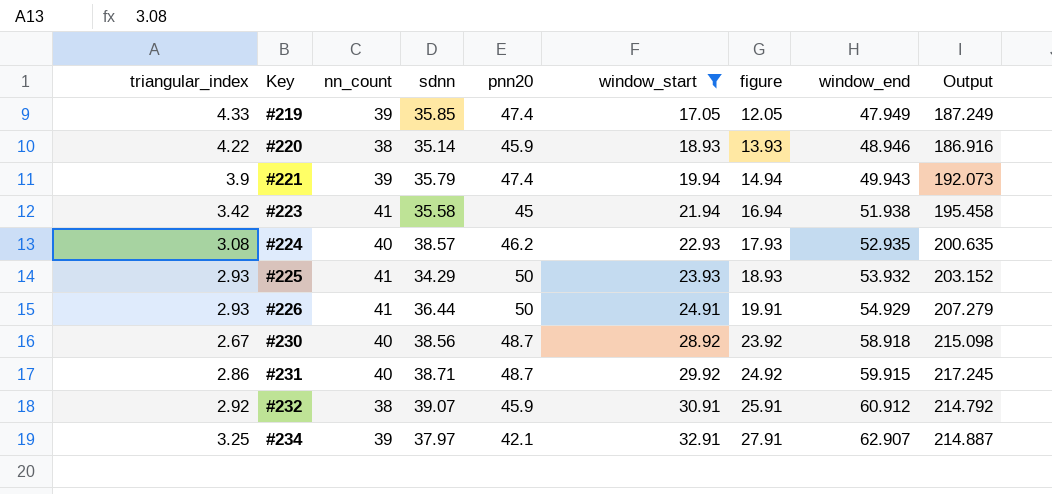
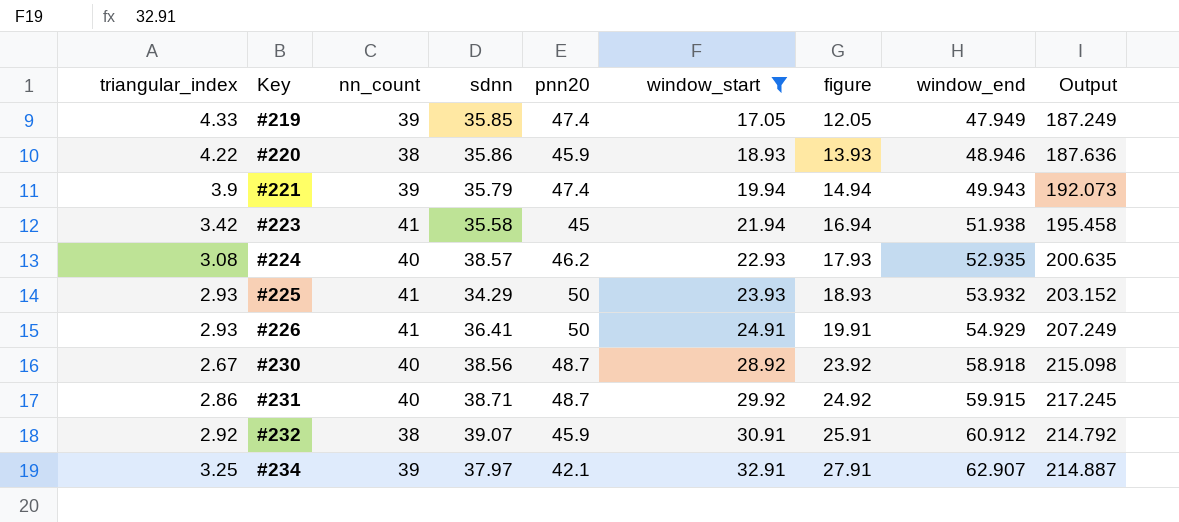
#220 | sdnn: 35.14 -> 35.86
#220 | Output: 186.916 -> 187.636
#226 | sdnn: 36.44 -> 36.41
#226 | Output: 207.279 -> 207.249

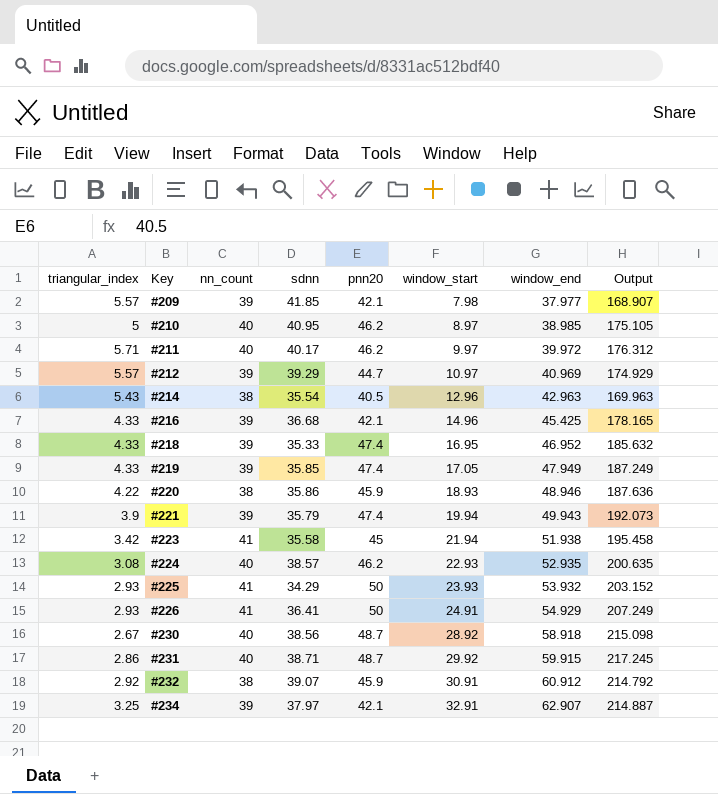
filter: window_start >= 17.05 -> none
column figure | formula: [window_start] - 5 -> none

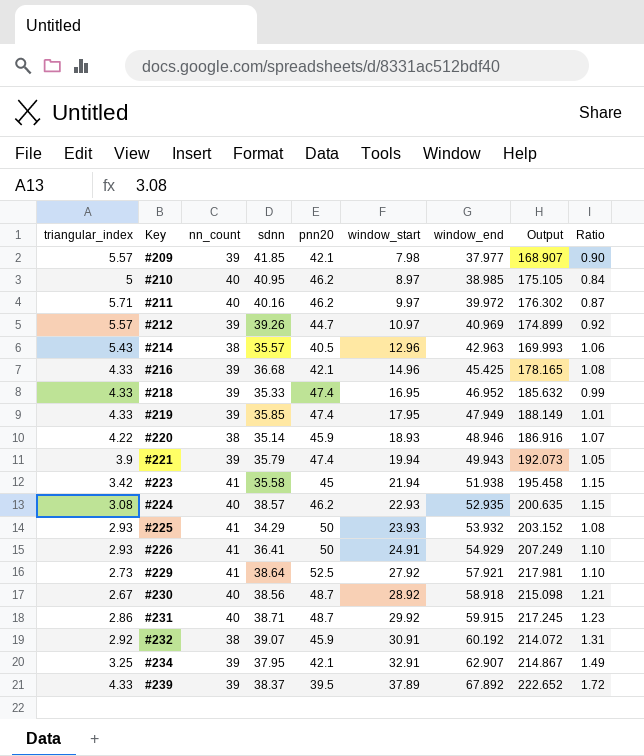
column Ratio | formula: none -> [window_end] / [pnn20]
#211 | sdnn: 40.17 -> 40.16
#211 | Output: 176.312 -> 176.302
#212 | sdnn: 39.29 -> 39.26
#212 | Output: 174.929 -> 174.899
#214 | sdnn: 35.54 -> 35.57
#214 | Output: 169.963 -> 169.993
#219 | window_start: 17.05 -> 17.95
#219 | Output: 187.249 -> 188.149
#220 | sdnn: 35.86 -> 35.14
#220 | Output: 187.636 -> 186.916
row #229: none -> 2.73 | 41 | 38.64 | 52.5 | 27.92 | 57.921 | 217.981 | 1.10
#232 | window_end: 60.912 -> 60.192
#232 | Output: 214.792 -> 214.072
#234 | sdnn: 37.97 -> 37.95
#234 | Output: 214.887 -> 214.867
row #239: none -> 4.33 | 39 | 38.37 | 39.5 | 37.89 | 67.892 | 222.652 | 1.72

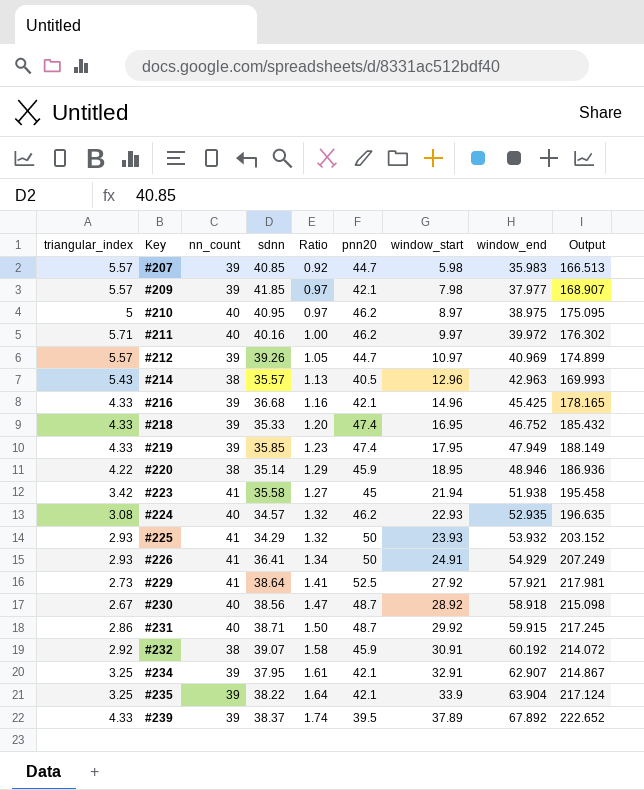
column Ratio | formula: [window_end] / [pnn20] -> [window_end] / [nn_count]
column Ratio | position: 9 -> 5
row #221: 3.9 | 39 | 35.79 | 47.4 | 19.94 | 49.943 | 192.073 | 1.05 -> none
row #207: none -> 5.57 | 39 | 40.85 | 0.92 | 44.7 | 5.98 | 35.983 | 166.513
#210 | window_end: 38.985 -> 38.975
#210 | Output: 175.105 -> 175.095
#218 | window_end: 46.952 -> 46.752
#218 | Output: 185.632 -> 185.432
#220 | window_start: 18.93 -> 18.95
#220 | Output: 186.916 -> 186.936
#224 | sdnn: 38.57 -> 34.57
#224 | Output: 200.635 -> 196.635
row #235: none -> 3.25 | 39 | 38.22 | 1.64 | 42.1 | 33.9 | 63.904 | 217.124

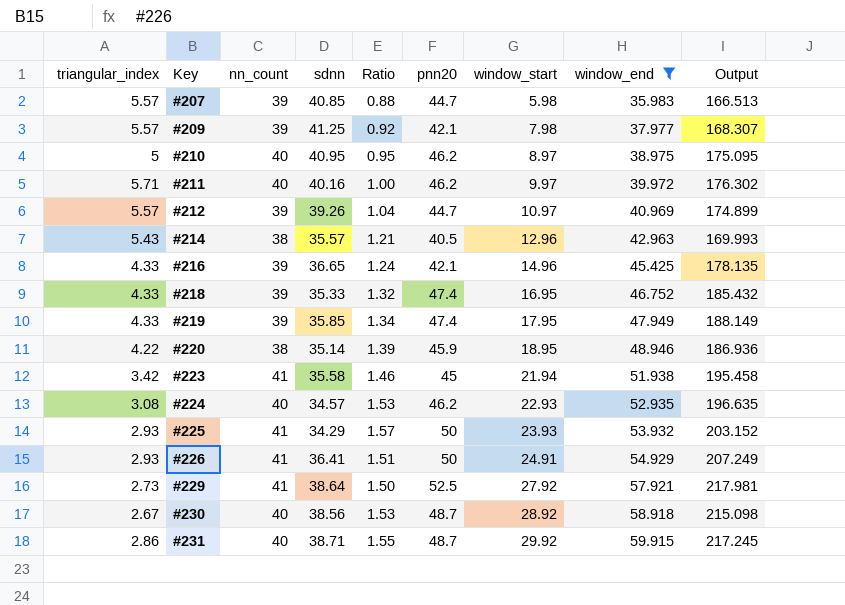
filter: none -> window_end <= 59.915
column Ratio | formula: [window_end] / [nn_count] -> [window_end] / [sdnn]
#209 | sdnn: 41.85 -> 41.25
#209 | Output: 168.907 -> 168.307
#216 | sdnn: 36.68 -> 36.65
#216 | Output: 178.165 -> 178.135

